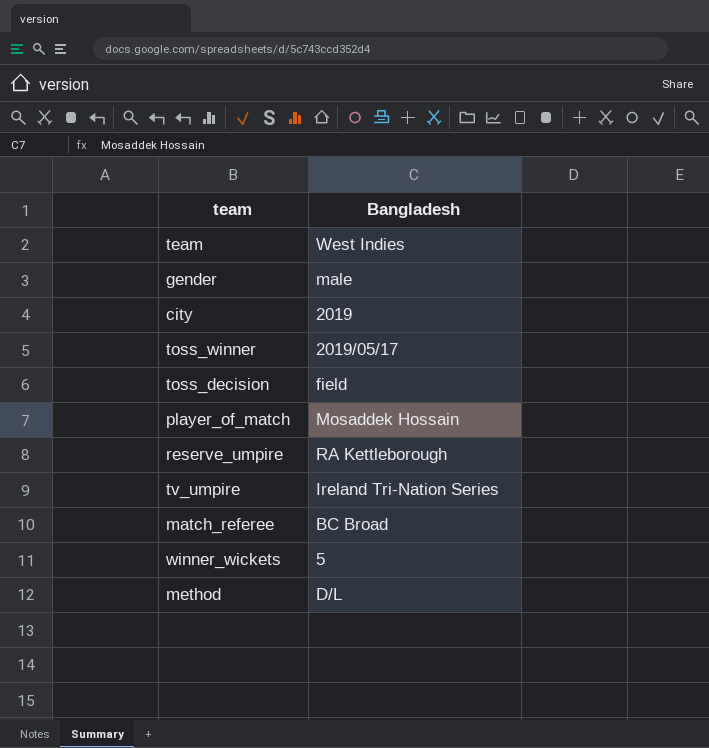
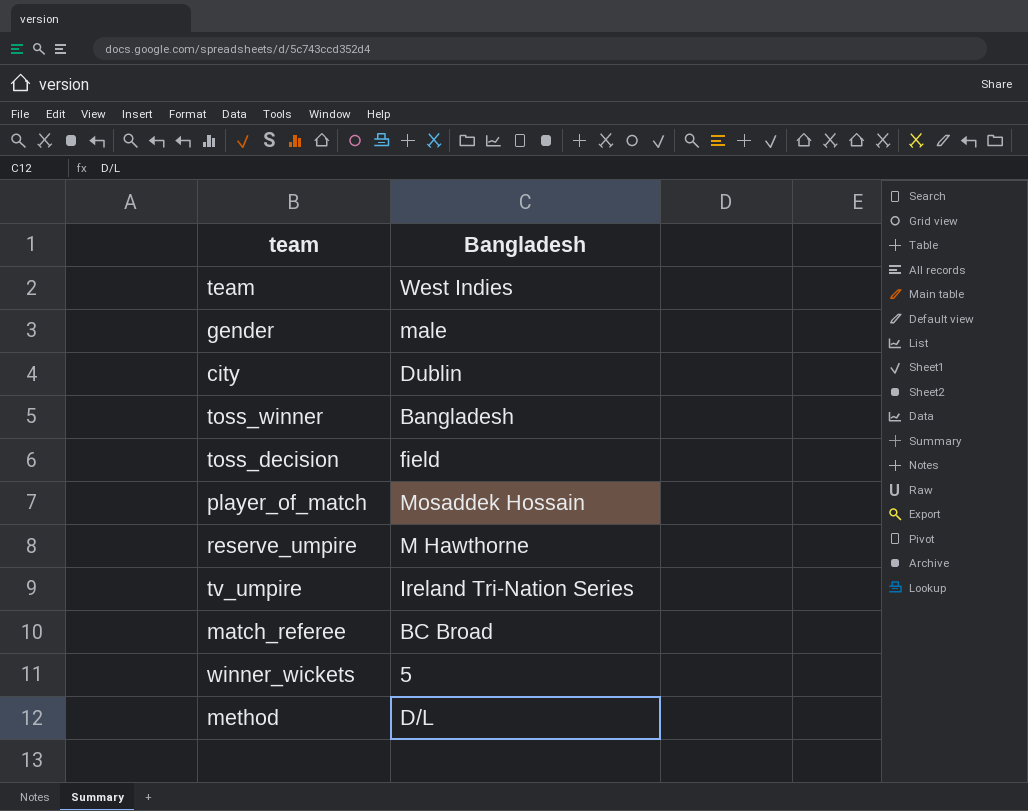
city | Bangladesh: 2019 -> Dublin
toss_winner | Bangladesh: 2019/05/17 -> Bangladesh
reserve_umpire | Bangladesh: RA Kettleborough -> M Hawthorne

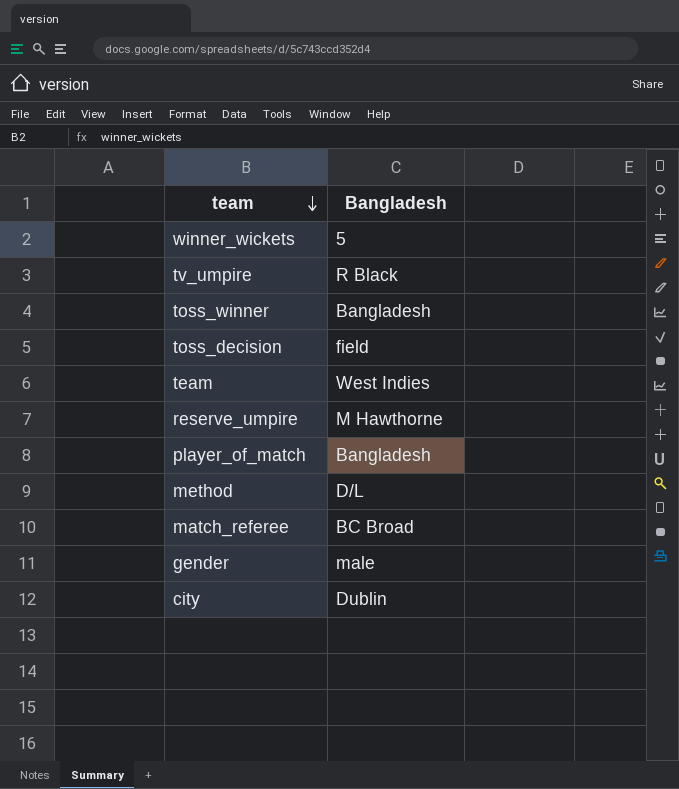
row order: none -> team descending
tv_umpire | Bangladesh: Ireland Tri-Nation Series -> R Black
player_of_match | Bangladesh: Mosaddek Hossain -> Bangladesh

